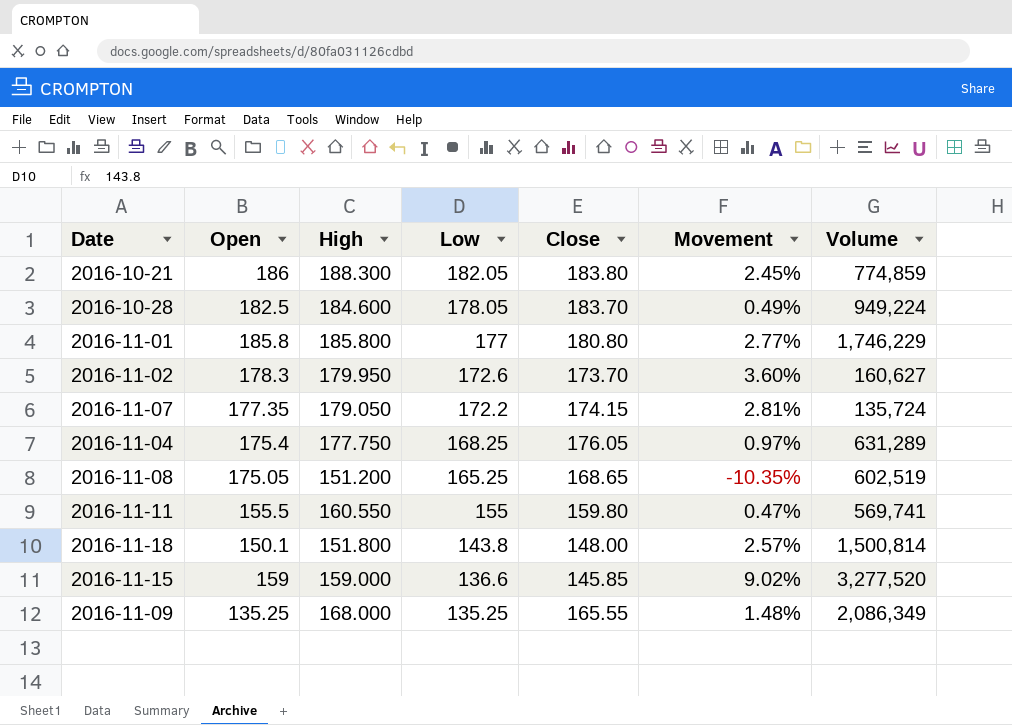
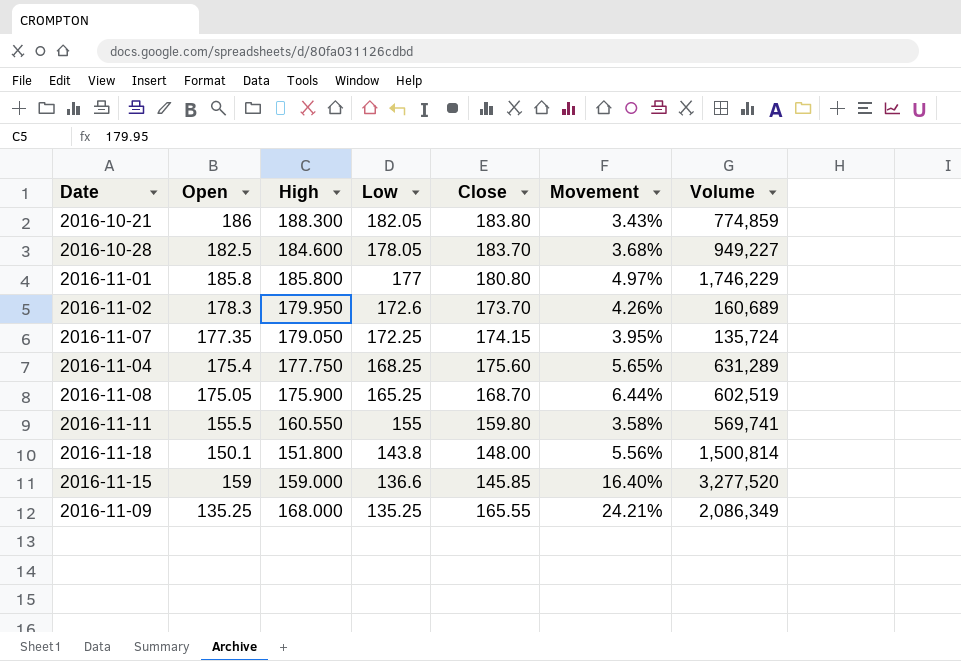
column Movement | formula: ([High] - [Close]) / [Close] -> ([High] - [Low]) / [Low]
2016-10-28 | Volume: 949,224 -> 949,227
2016-11-02 | Volume: 160,627 -> 160,689
2016-11-07 | Low: 172.2 -> 172.25
2016-11-04 | Close: 176.05 -> 175.60
2016-11-08 | High: 151.200 -> 175.900
2016-11-08 | Close: 168.65 -> 168.70

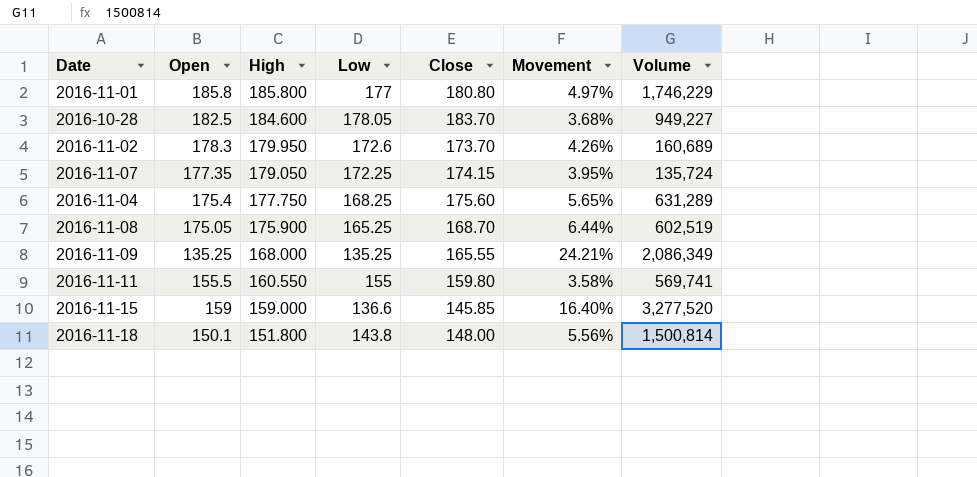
row order: Low descending -> High descending
row 2016-10-21: 186 | 188.300 | 182.05 | 183.80 | 3.43% | 774,859 -> none

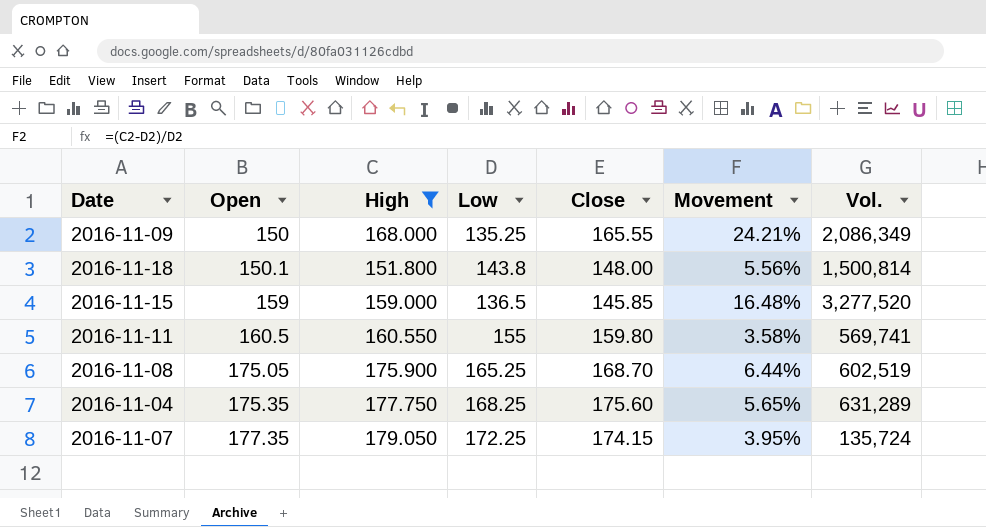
filter: none -> High <= 179.050
row order: High descending -> Open ascending
column name: Volume -> Vol.
2016-11-09 | Open: 135.25 -> 150
2016-11-15 | Low: 136.6 -> 136.5
2016-11-15 | Movement: 16.40% -> 16.48%
2016-11-11 | Open: 155.5 -> 160.5
2016-11-04 | Open: 175.4 -> 175.35

